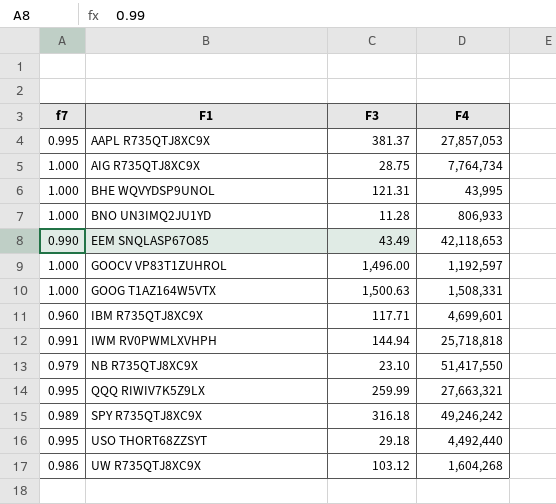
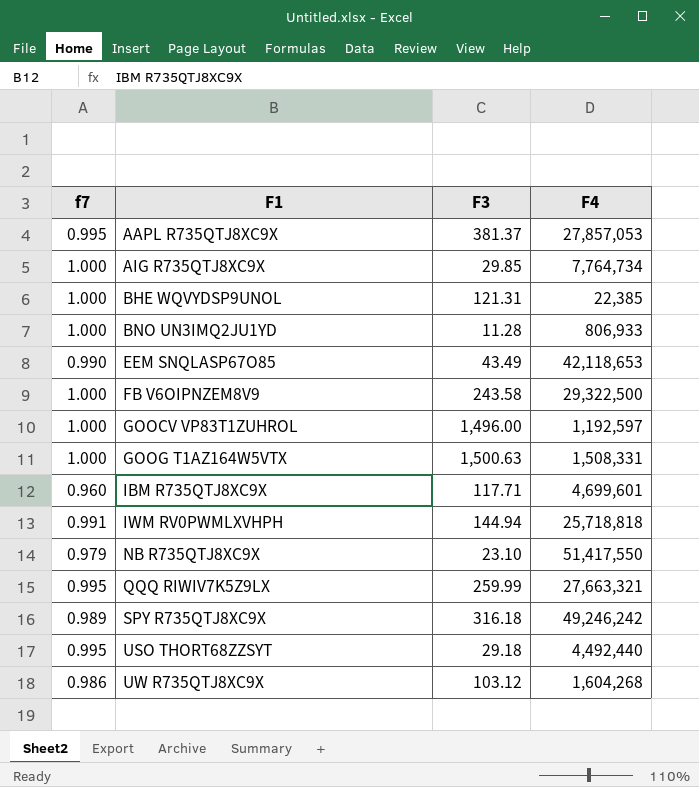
AIG R735QTJ8XC9X | F3: 28.75 -> 29.85
BHE WQVYDSP9UNOL | F4: 43,995 -> 22,385
row FB V6OIPNZEM8V9: none -> 1.000 | 243.58 | 29,322,500

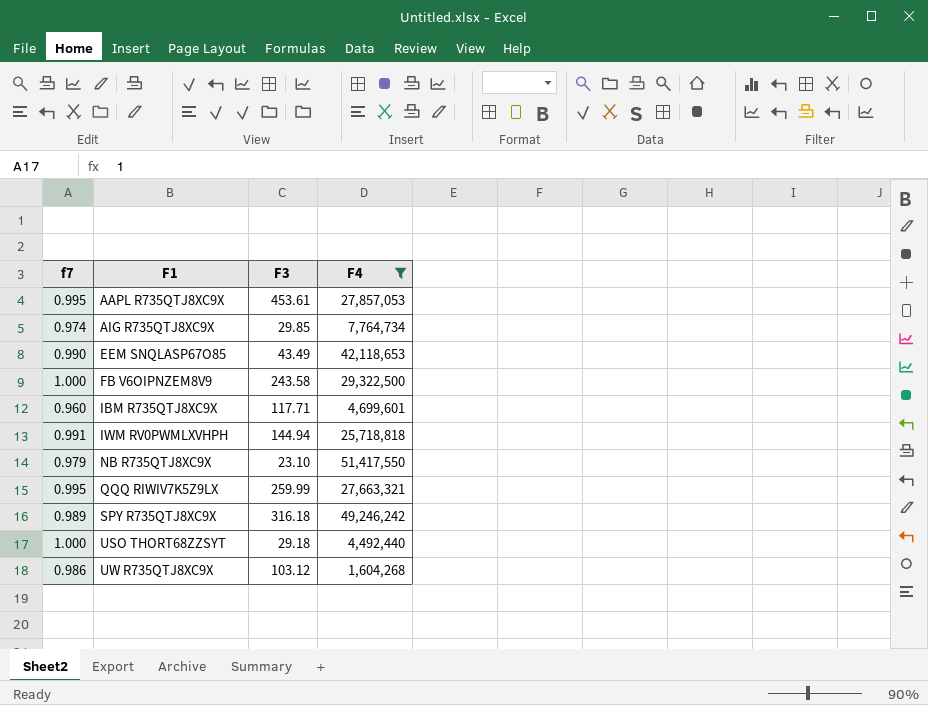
filter: none -> F4 >= 1,604,268
AAPL R735QTJ8XC9X | F3: 381.37 -> 453.61
AIG R735QTJ8XC9X | f7: 1.000 -> 0.974
USO THORT68ZZSYT | f7: 0.995 -> 1.000

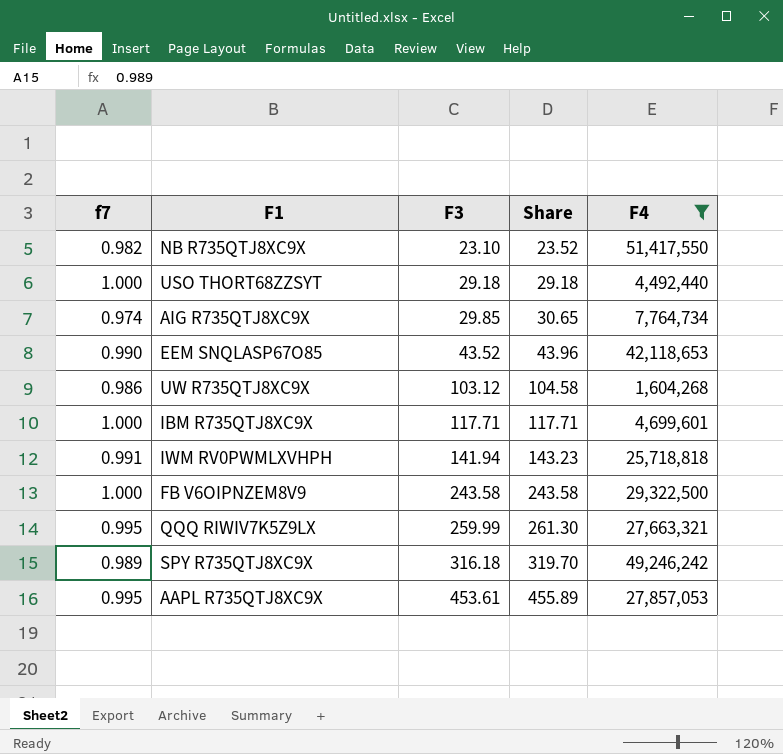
row order: F1 ascending -> F3 ascending
column Share | formula: none -> [F3] / [f7]
NB R735QTJ8XC9X | f7: 0.979 -> 0.982
EEM SNQLASP67O85 | F3: 43.49 -> 43.52
IBM R735QTJ8XC9X | f7: 0.960 -> 1.000
IWM RV0PWMLXVHPH | F3: 144.94 -> 141.94

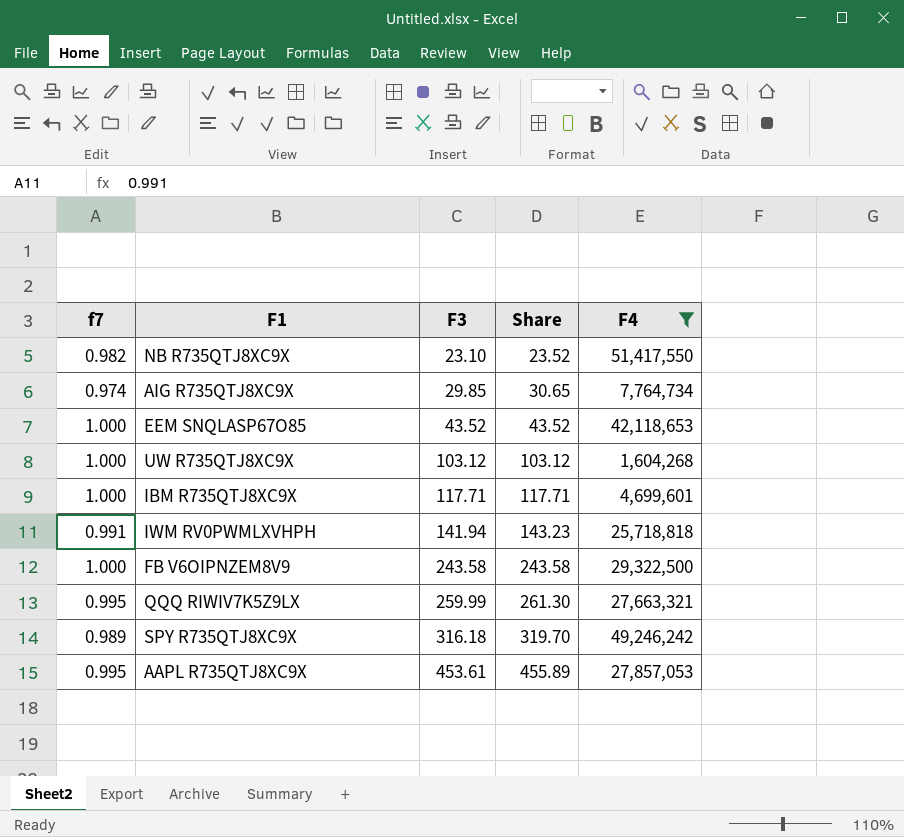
row USO THORT68ZZSYT: 1.000 | 29.18 | 29.18 | 4,492,440 -> none
EEM SNQLASP67O85 | f7: 0.990 -> 1.000
EEM SNQLASP67O85 | Share: 43.96 -> 43.52
UW R735QTJ8XC9X | f7: 0.986 -> 1.000
UW R735QTJ8XC9X | Share: 104.58 -> 103.12

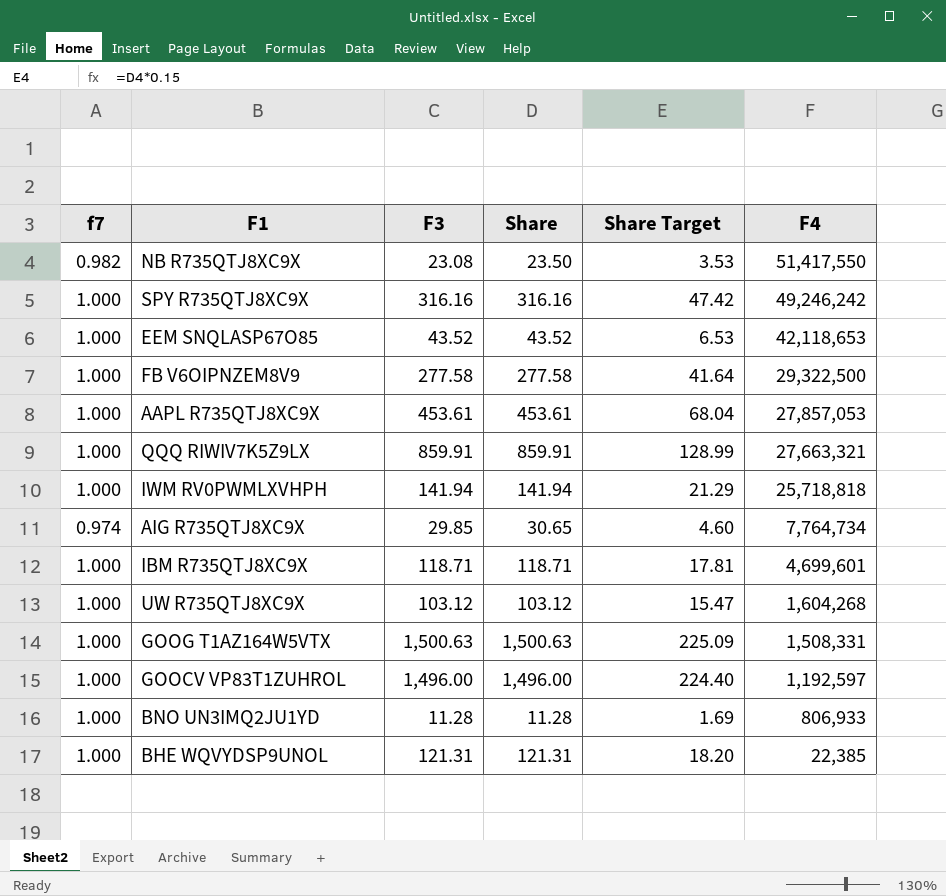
filter: F4 >= 1,604,268 -> none
row order: F3 ascending -> F4 descending
column Share Target | formula: none -> [Share] * 0.15
NB R735QTJ8XC9X | F3: 23.10 -> 23.08
NB R735QTJ8XC9X | Share: 23.52 -> 23.50
SPY R735QTJ8XC9X | f7: 0.989 -> 1.000
SPY R735QTJ8XC9X | F3: 316.18 -> 316.16
SPY R735QTJ8XC9X | Share: 319.70 -> 316.16
FB V6OIPNZEM8V9 | F3: 243.58 -> 277.58
FB V6OIPNZEM8V9 | Share: 243.58 -> 277.58
AAPL R735QTJ8XC9X | f7: 0.995 -> 1.000
AAPL R735QTJ8XC9X | Share: 455.89 -> 453.61
QQQ RIWIV7K5Z9LX | f7: 0.995 -> 1.000
QQQ RIWIV7K5Z9LX | F3: 259.99 -> 859.91
QQQ RIWIV7K5Z9LX | Share: 261.30 -> 859.91
IWM RV0PWMLXVHPH | f7: 0.991 -> 1.000
IWM RV0PWMLXVHPH | Share: 143.23 -> 141.94
IBM R735QTJ8XC9X | F3: 117.71 -> 118.71
IBM R735QTJ8XC9X | Share: 117.71 -> 118.71

